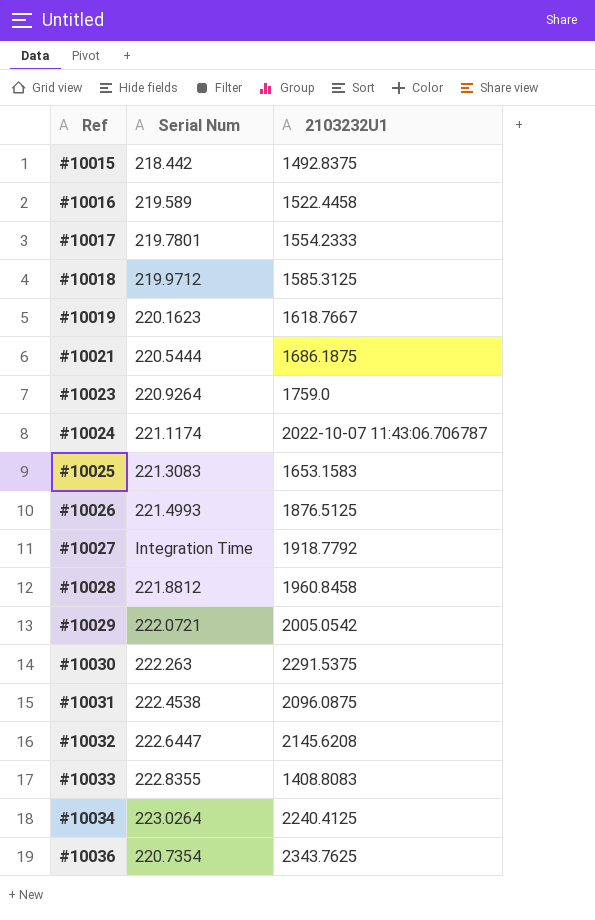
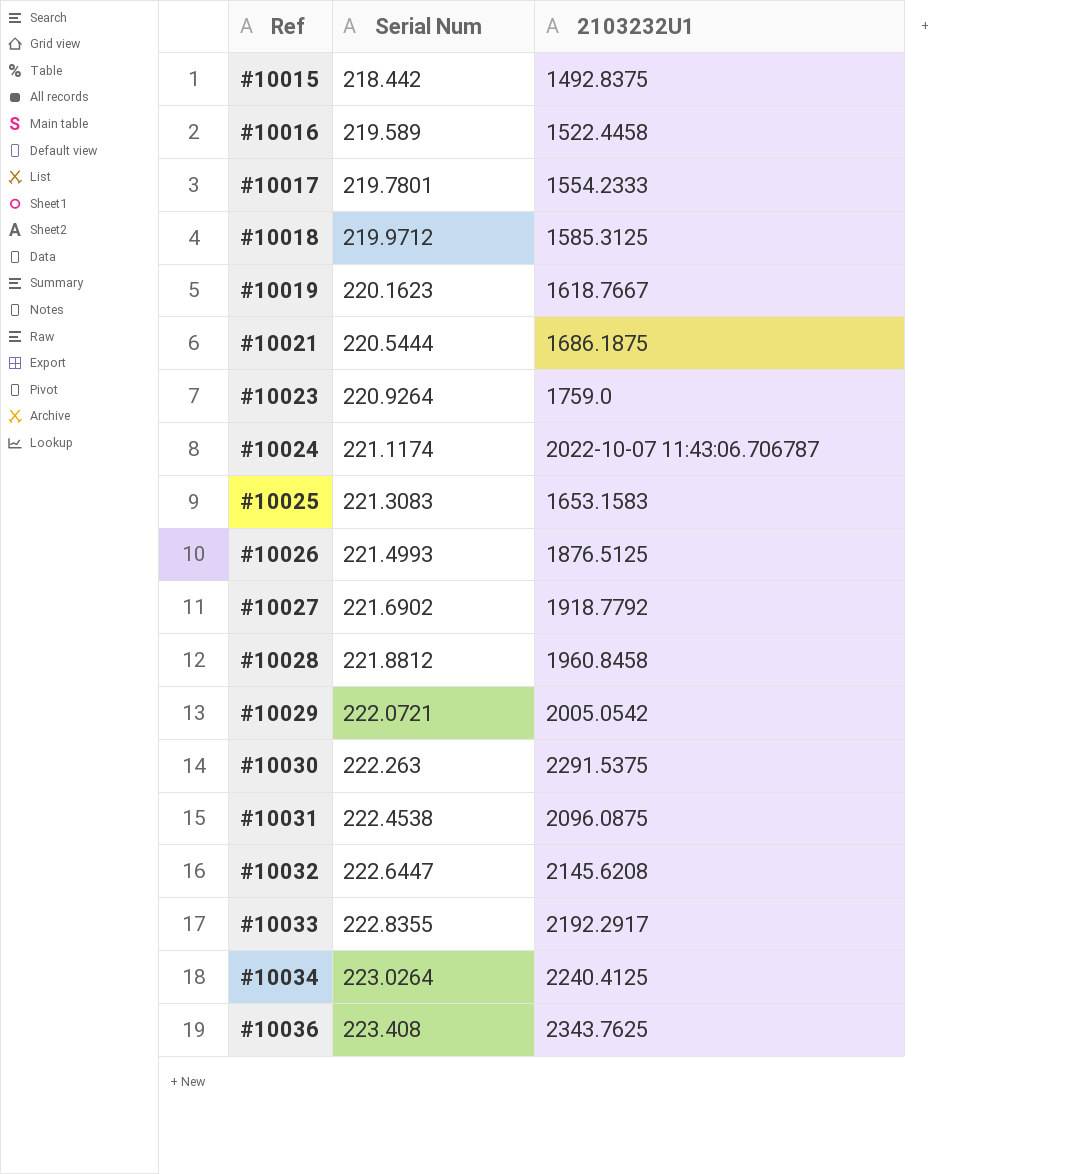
#10027 | Serial Num: Integration Time -> 221.6902
#10033 | 2103232U1: 1408.8083 -> 2192.2917
#10036 | Serial Num: 220.7354 -> 223.408

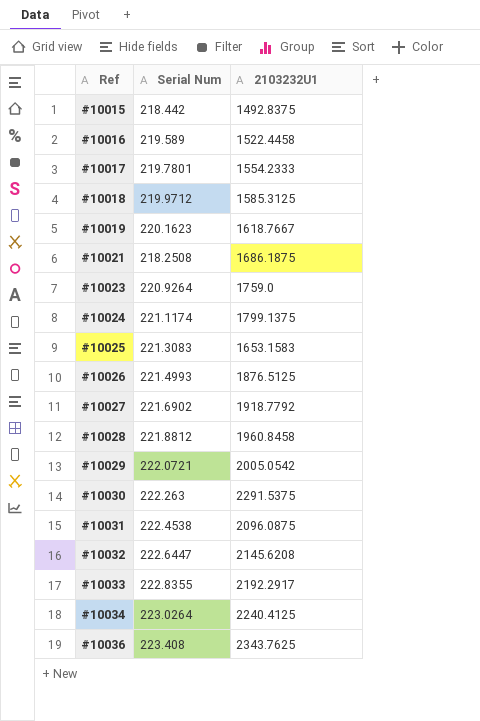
#10021 | Serial Num: 220.5444 -> 218.2508
#10024 | 2103232U1: 2022-10-07 11:43:06.706787 -> 1799.1375

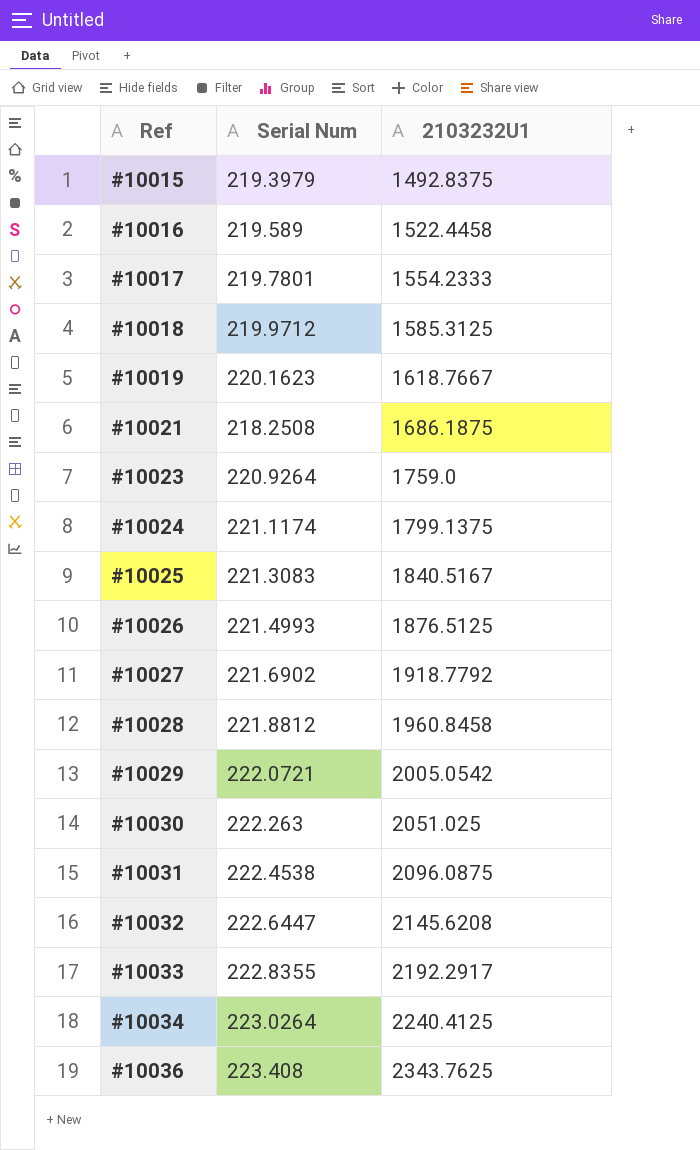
#10015 | Serial Num: 218.442 -> 219.3979
#10025 | 2103232U1: 1653.1583 -> 1840.5167
#10030 | 2103232U1: 2291.5375 -> 2051.025

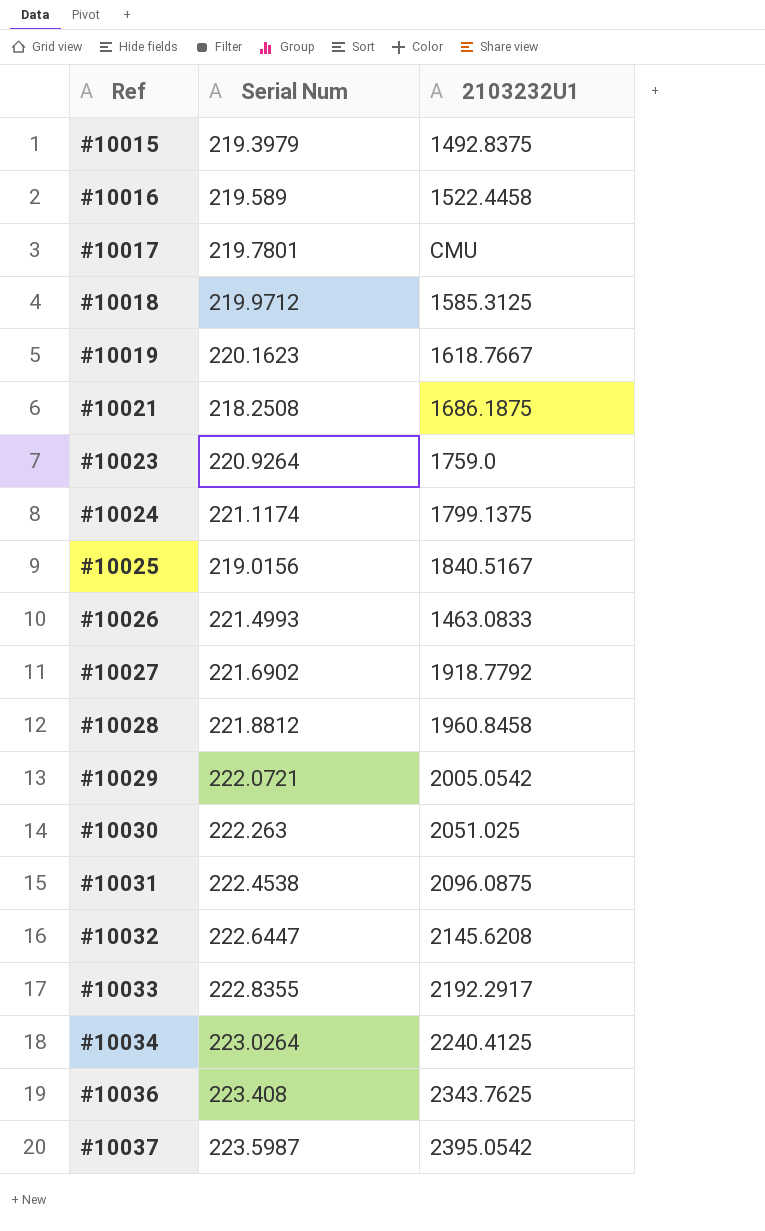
#10017 | 2103232U1: 1554.2333 -> CMU
#10025 | Serial Num: 221.3083 -> 219.0156
#10026 | 2103232U1: 1876.5125 -> 1463.0833
row #10037: none -> 223.5987 | 2395.0542

